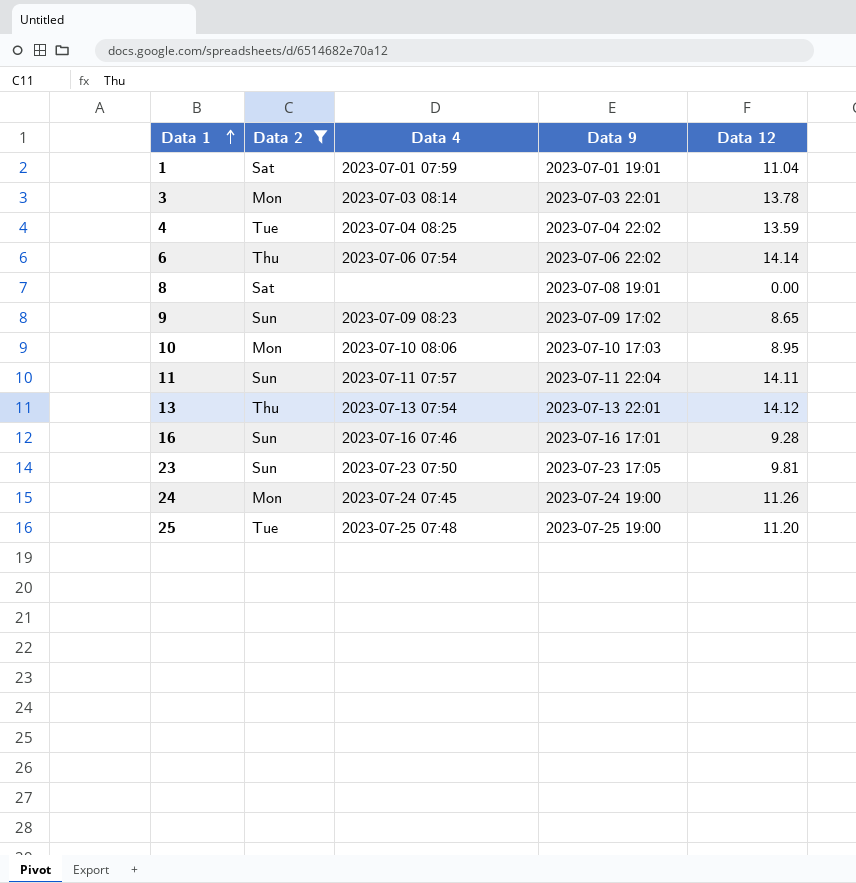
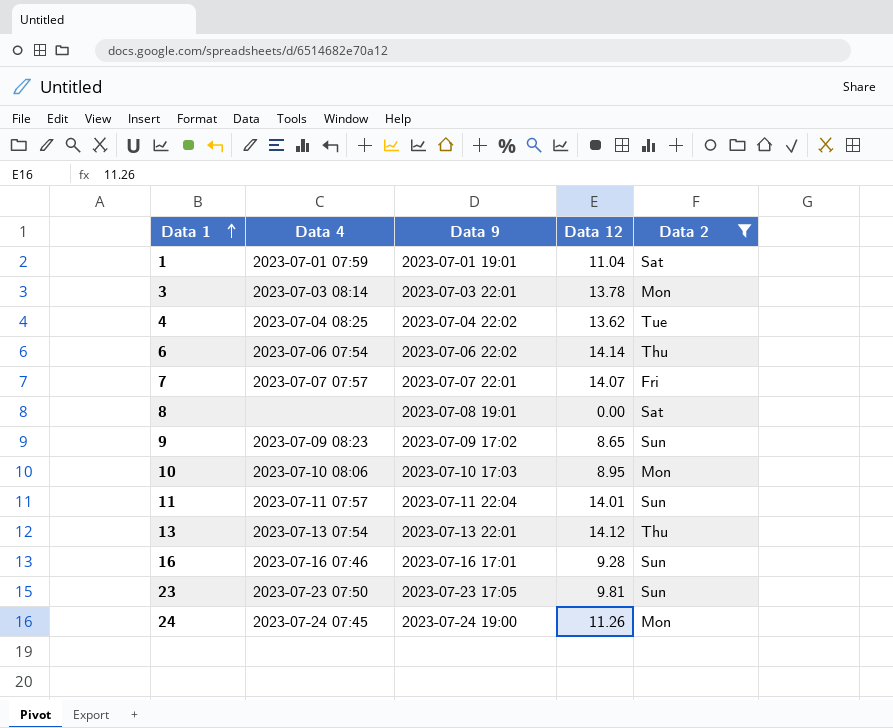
column Data 2 | position: 2 -> 5
row 25: Tue | 2023-07-25 07:48 | 2023-07-25 19:00 | 11.20 -> none
4 | Data 12: 13.59 -> 13.62
row 7: none -> 2023-07-07 07:57 | 2023-07-07 22:01 | 14.07 | Fri
11 | Data 12: 14.11 -> 14.01

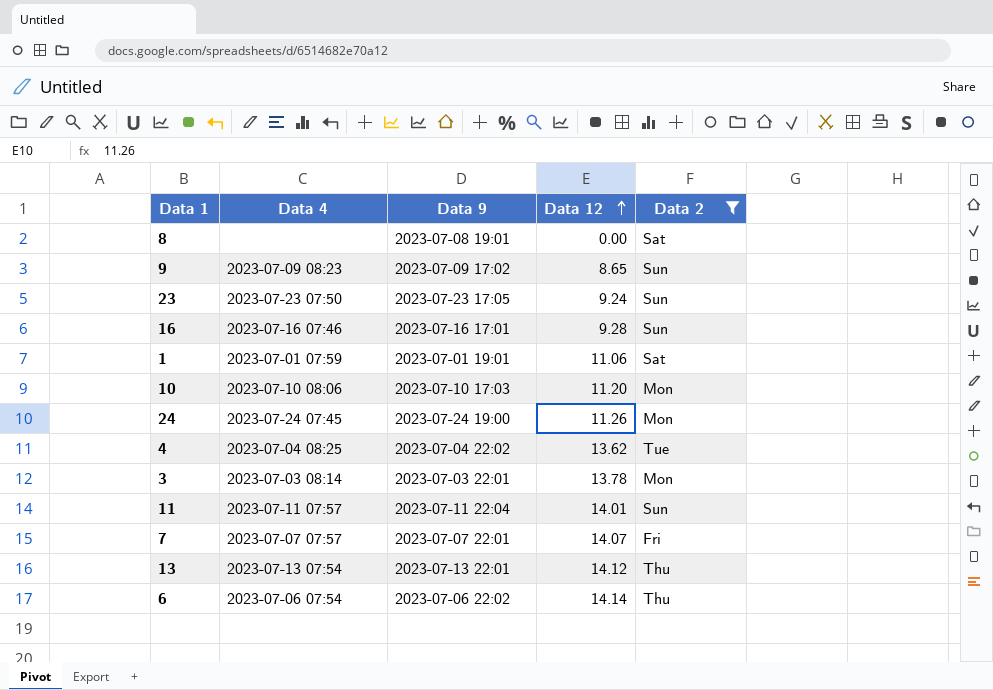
row order: Data 1 ascending -> Data 12 ascending
23 | Data 12: 9.81 -> 9.24
1 | Data 12: 11.04 -> 11.06
10 | Data 12: 8.95 -> 11.20

